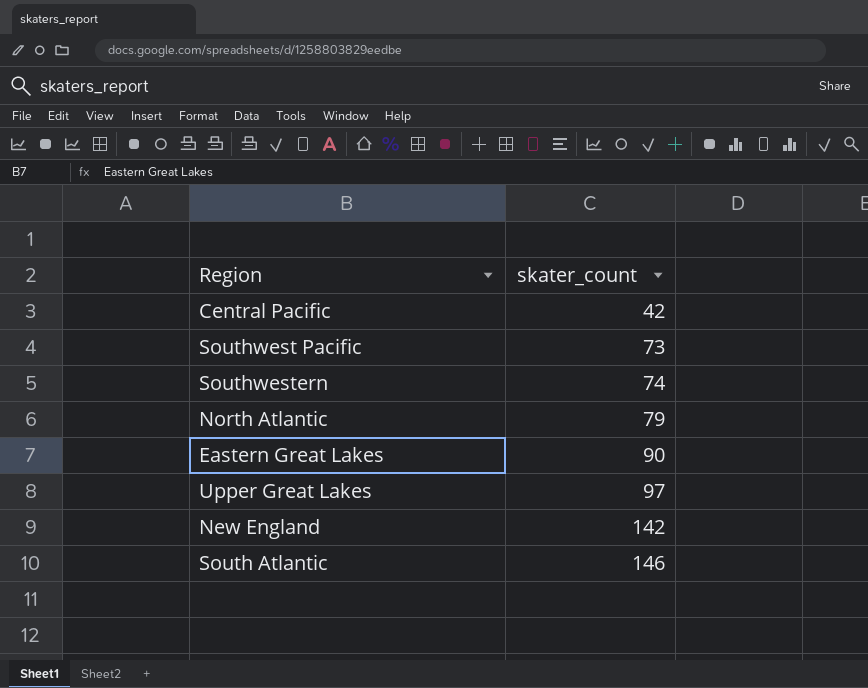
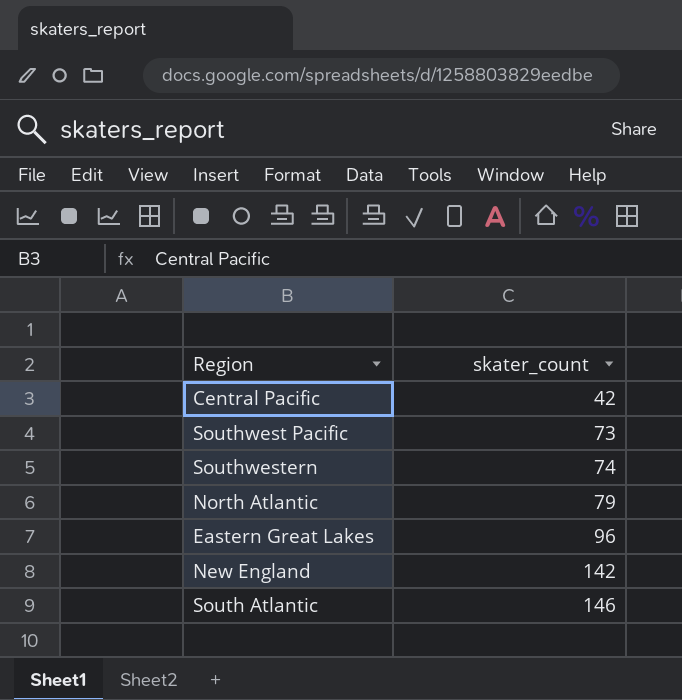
row Upper Great Lakes: 97 -> none
Eastern Great Lakes | skater_count: 90 -> 96

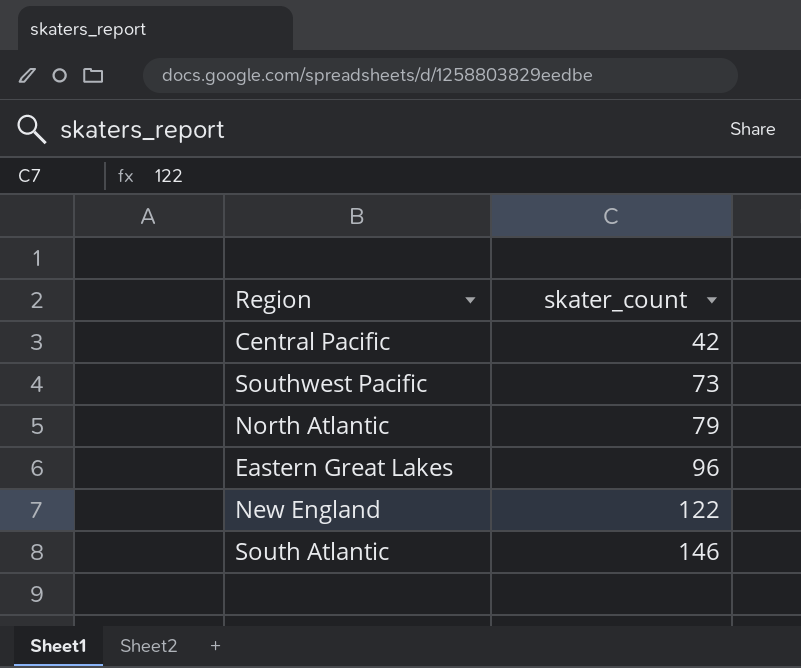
row Southwestern: 74 -> none
New England | skater_count: 142 -> 122

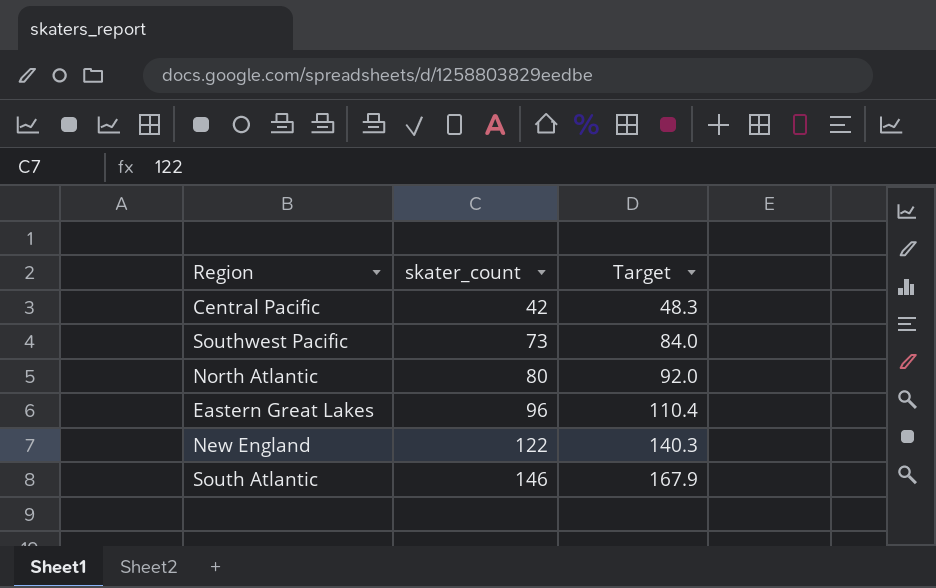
column Target | formula: none -> [skater_count] * 1.15
North Atlantic | skater_count: 79 -> 80

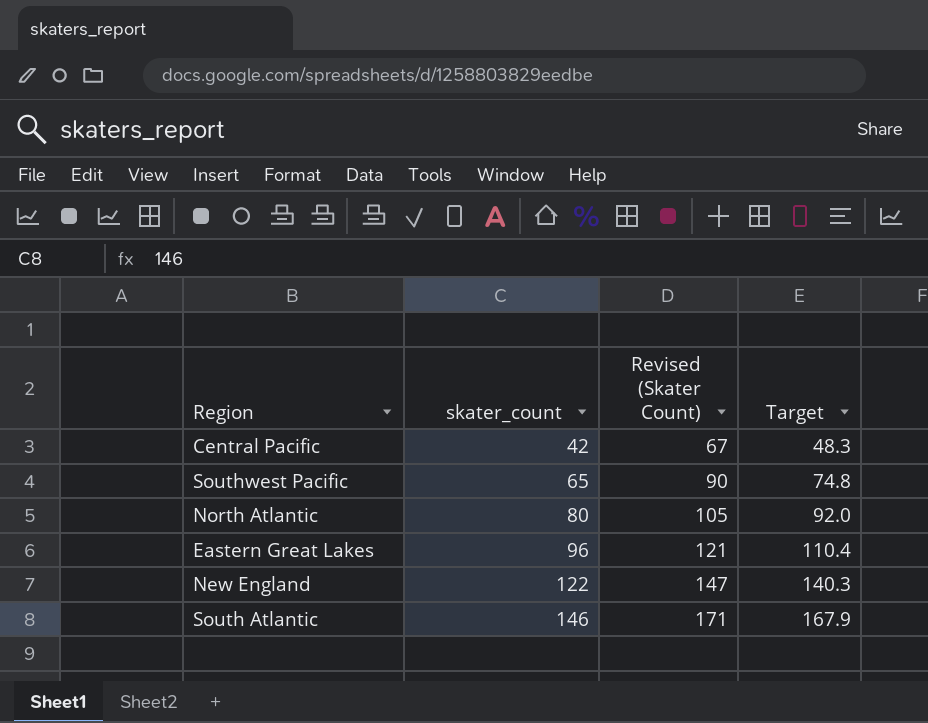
column Revised (Skater Count) | formula: none -> [skater_count] + 25
Southwest Pacific | skater_count: 73 -> 65
Southwest Pacific | Target: 84.0 -> 74.8

